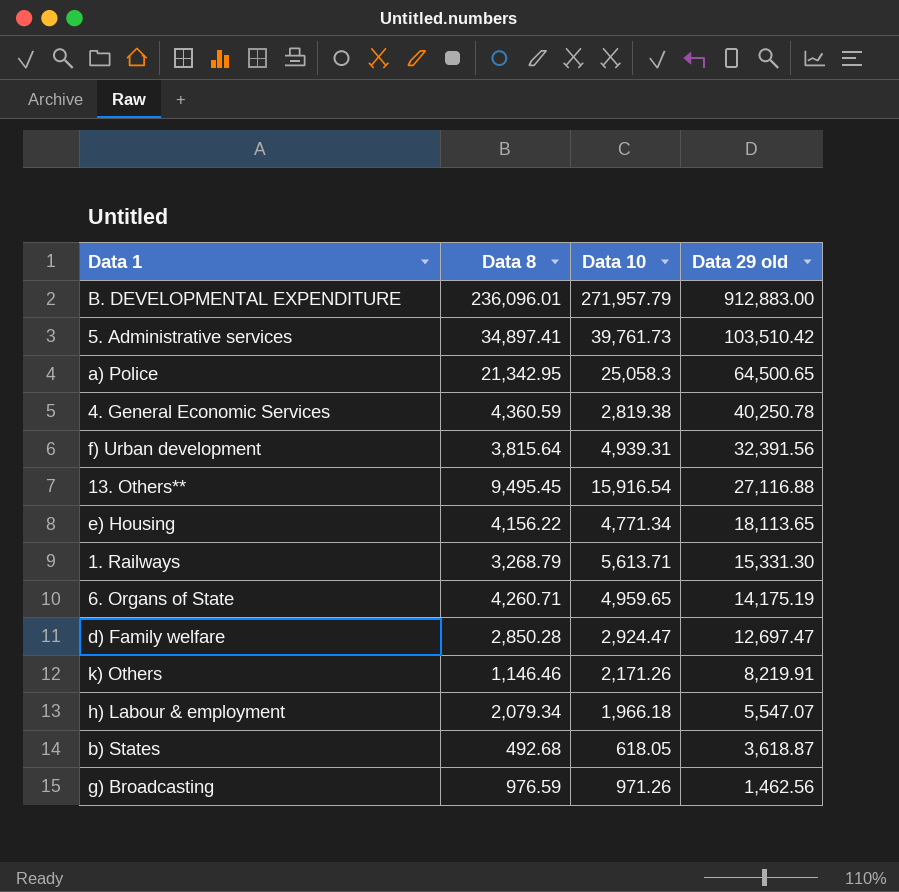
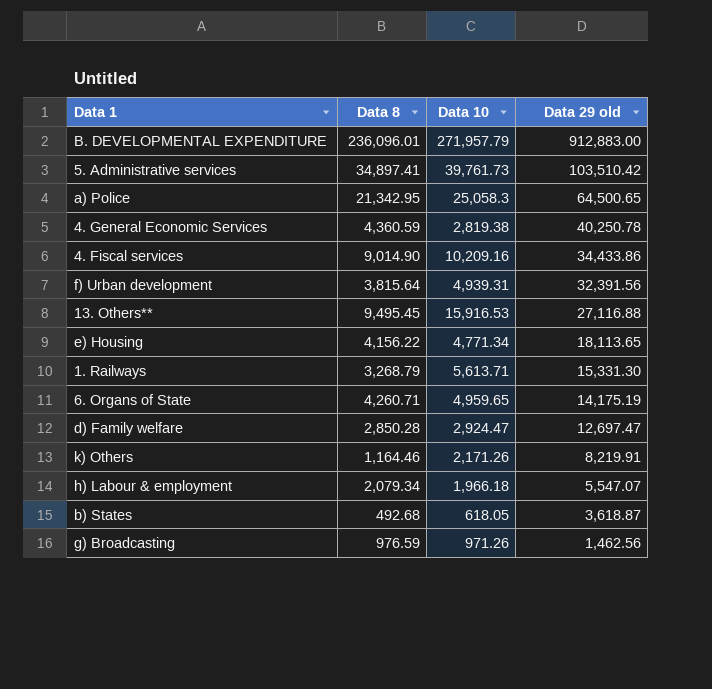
row 4. Fiscal services: none -> 9,014.90 | 10,209.16 | 34,433.86
13. Others** | Data 10: 15,916.54 -> 15,916.53
k) Others | Data 8: 1,146.46 -> 1,164.46

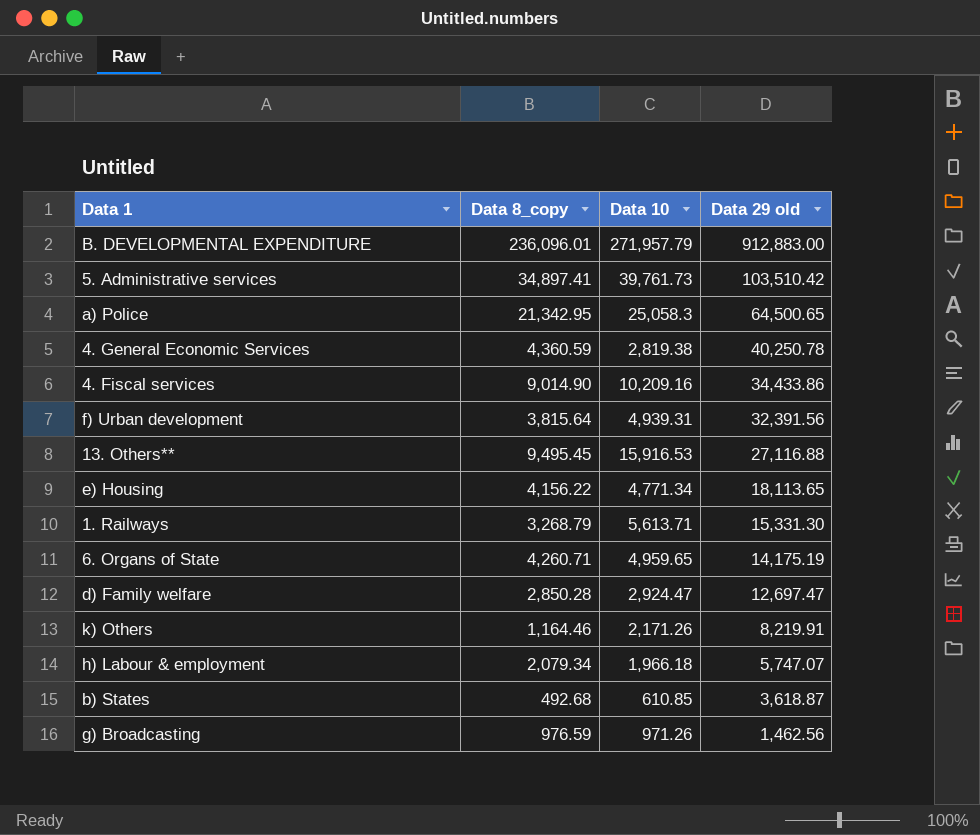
column name: Data 8 -> Data 8_copy
h) Labour & employment | Data 29 old: 5,547.07 -> 5,747.07
b) States | Data 10: 618.05 -> 610.85

